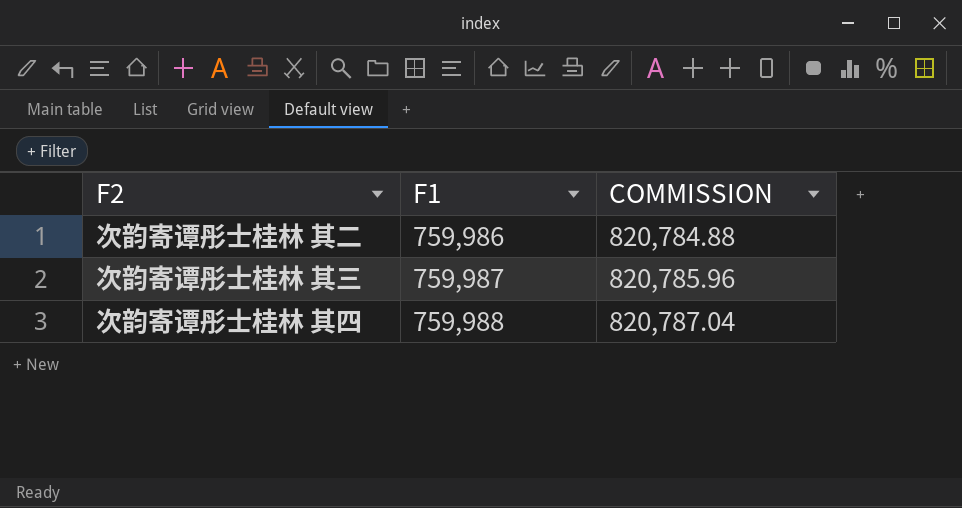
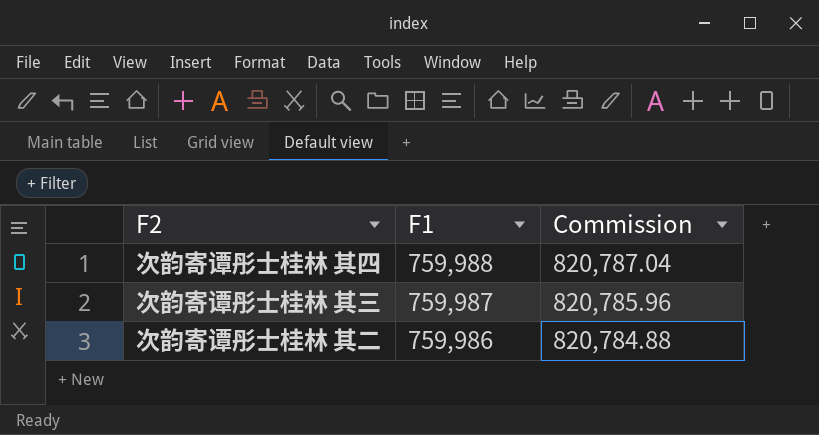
row order: F1 ascending -> F1 descending
column name: COMMISSION -> Commission

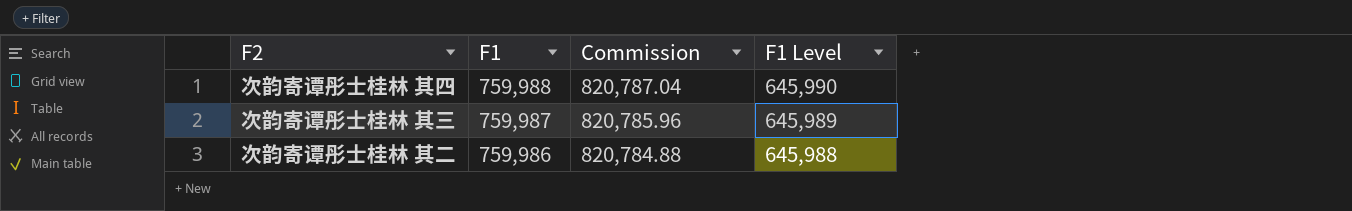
column F1 Level | formula: none -> [F1] * 0.85

